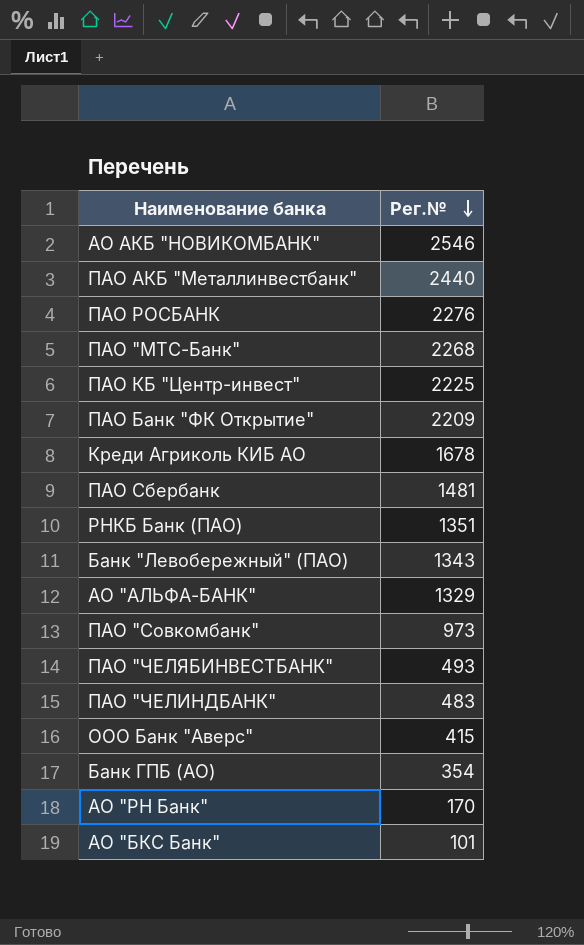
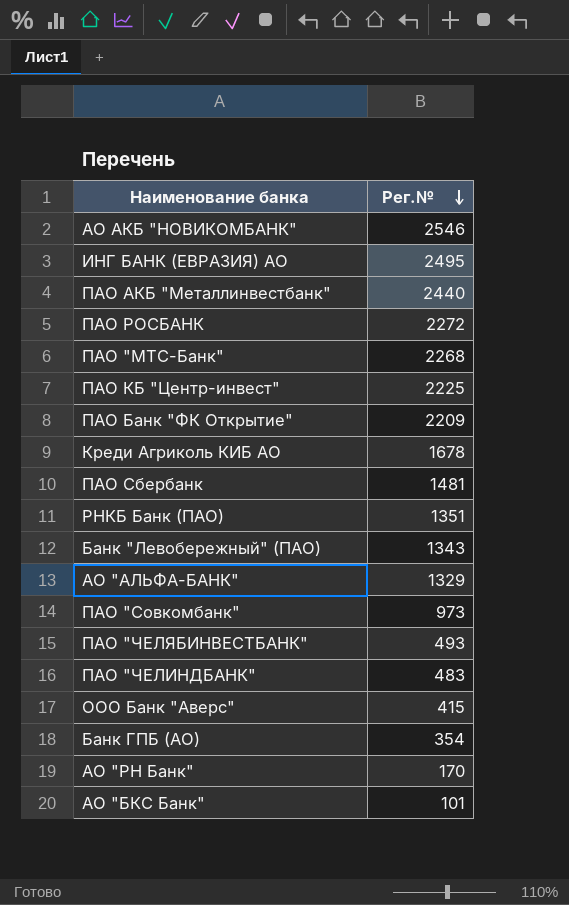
row ИНГ БАНК (ЕВРАЗИЯ) АО: none -> 2495
ПАО РОСБАНК | Рег.№: 2276 -> 2272

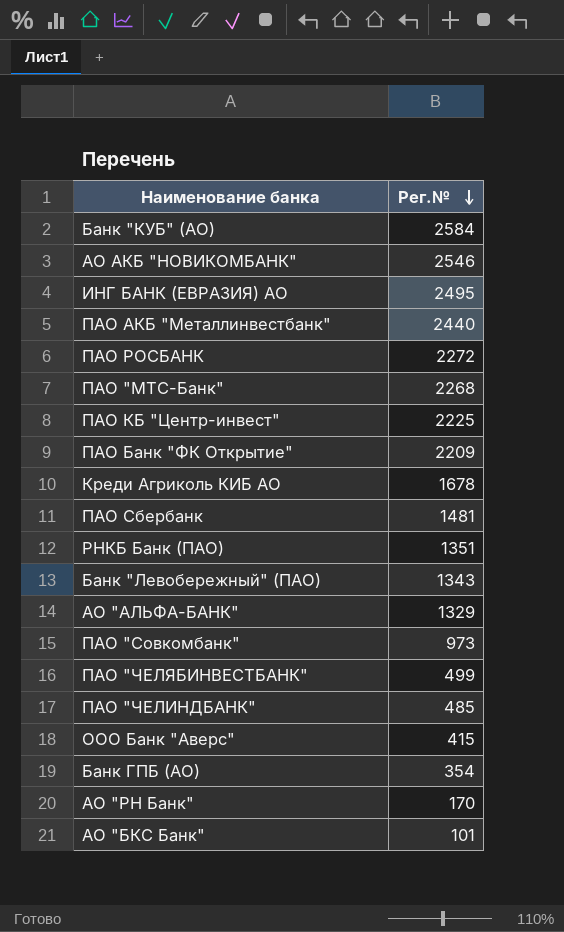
row Банк "КУБ" (АО): none -> 2584
ПАО "ЧЕЛЯБИНВЕСТБАНК" | Рег.№: 493 -> 499
ПАО "ЧЕЛИНДБАНК" | Рег.№: 483 -> 485

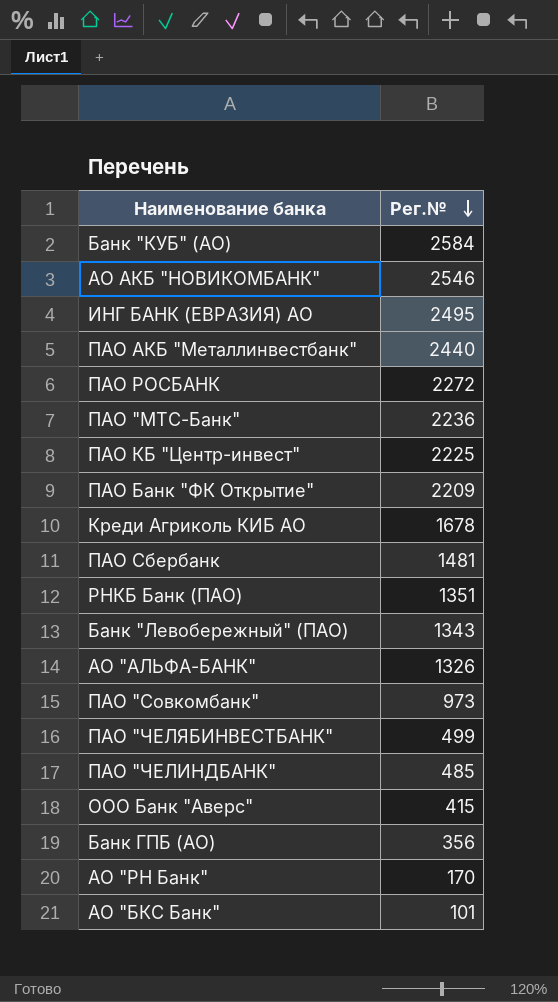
ПАО "МТС-Банк" | Рег.№: 2268 -> 2236
АО "АЛЬФА-БАНК" | Рег.№: 1329 -> 1326
Банк ГПБ (АО) | Рег.№: 354 -> 356

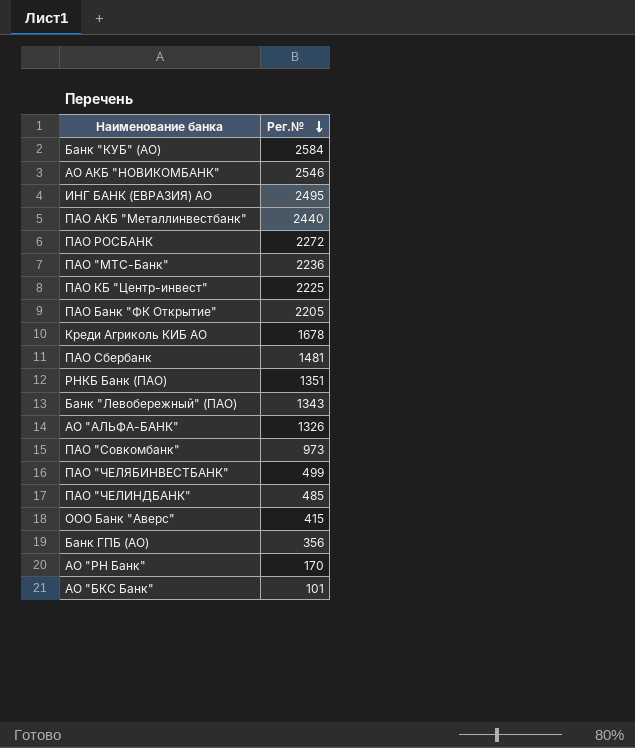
ПАО Банк "ФК Открытие" | Рег.№: 2209 -> 2205

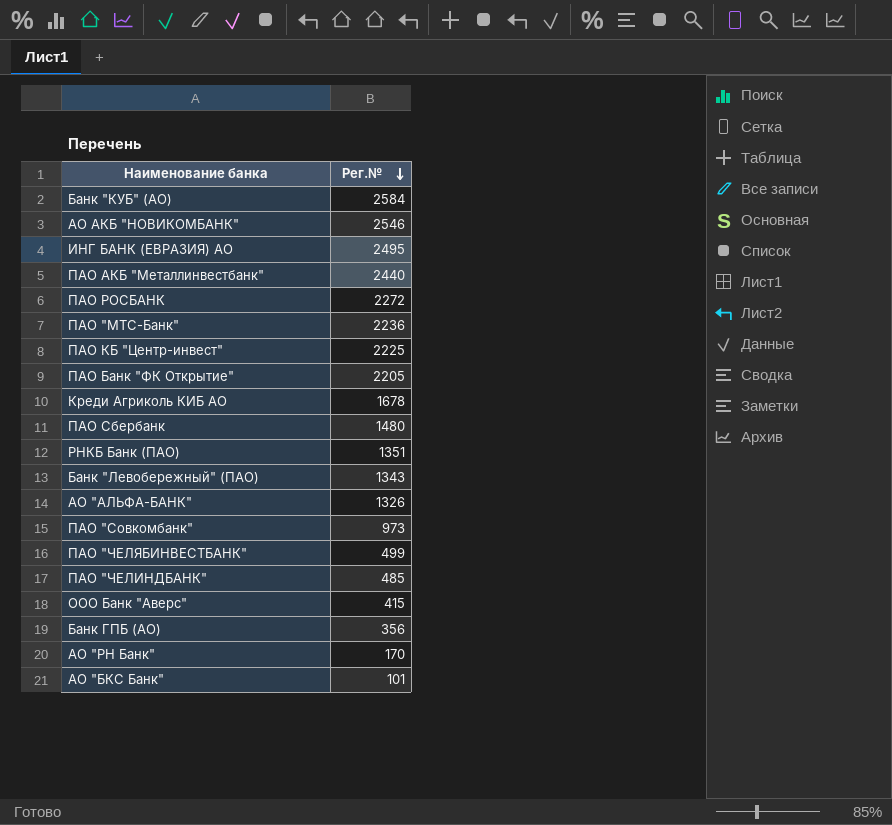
ПАО Сбербанк | Рег.№: 1481 -> 1480

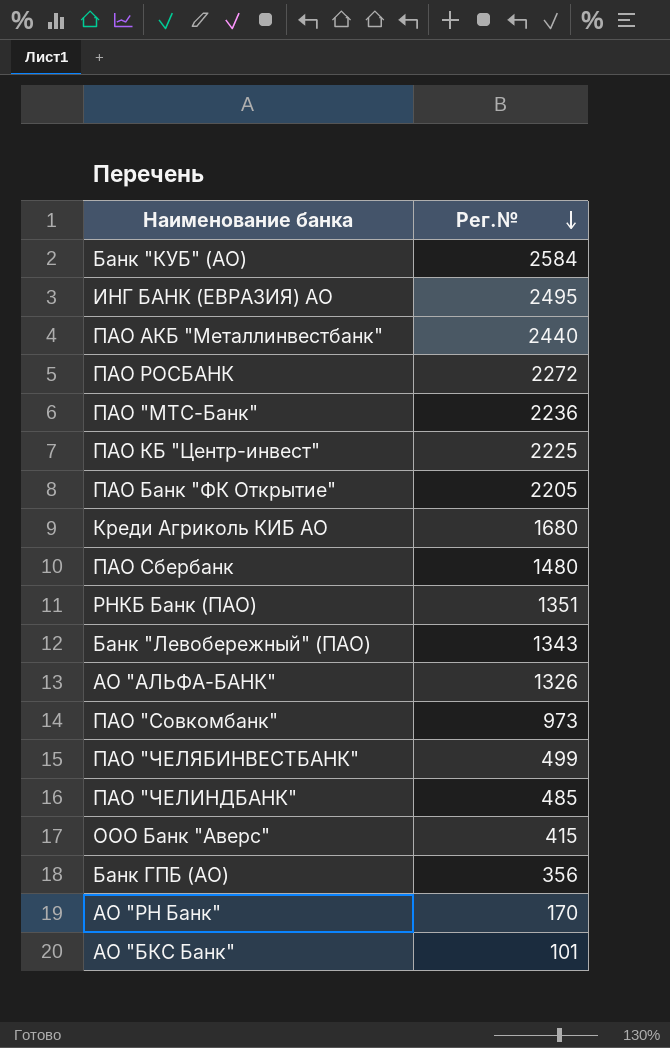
row АО АКБ "НОВИКОМБАНК": 2546 -> none
Креди Агриколь КИБ АО | Рег.№: 1678 -> 1680

